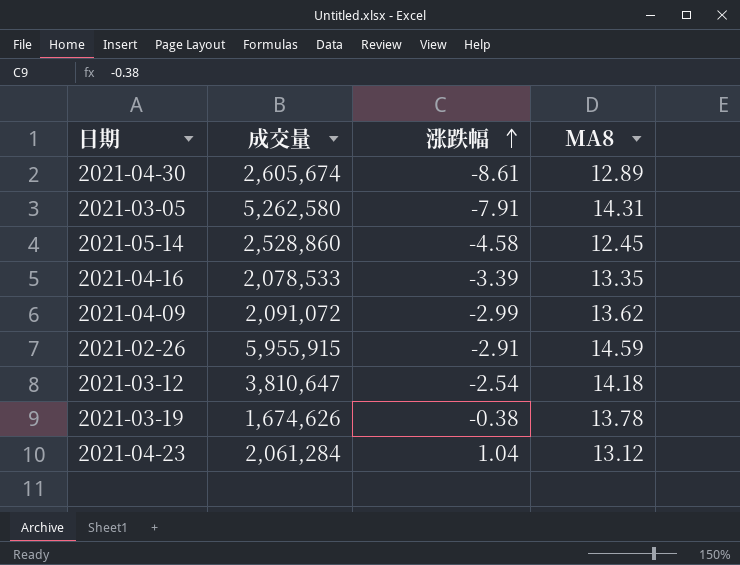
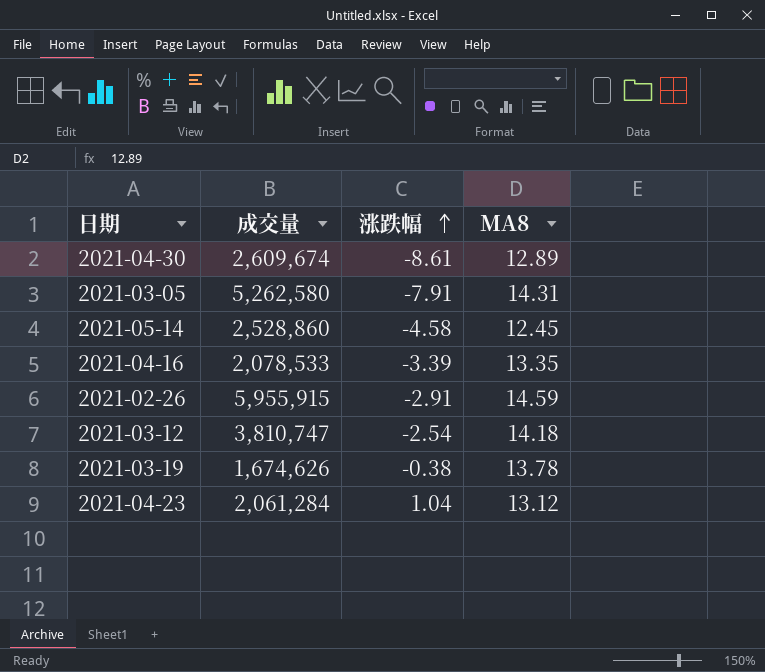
row 2021-04-09: 2,091,072 | -2.99 | 13.62 -> none
2021-04-30 | 成交量: 2,605,674 -> 2,609,674
2021-03-12 | 成交量: 3,810,647 -> 3,810,747

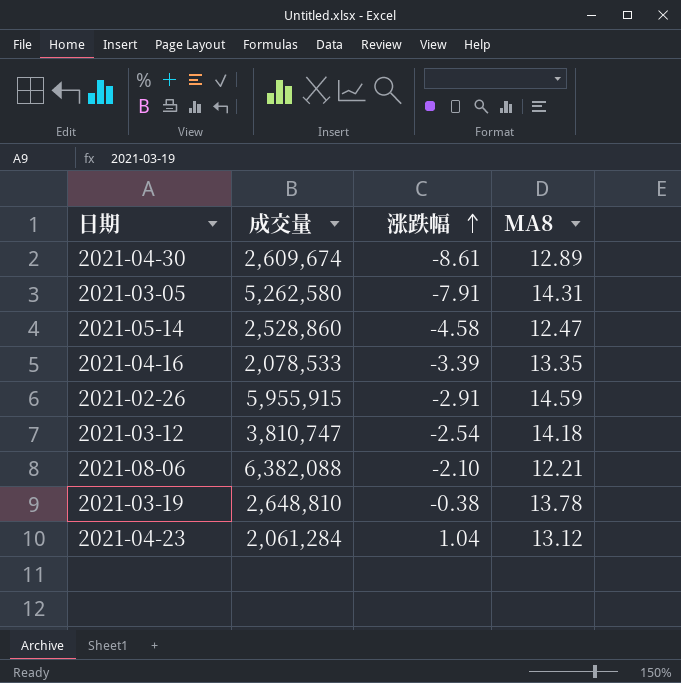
2021-05-14 | MA8: 12.45 -> 12.47
row 2021-08-06: none -> 6,382,088 | -2.10 | 12.21
2021-03-19 | 成交量: 1,674,626 -> 2,648,810

